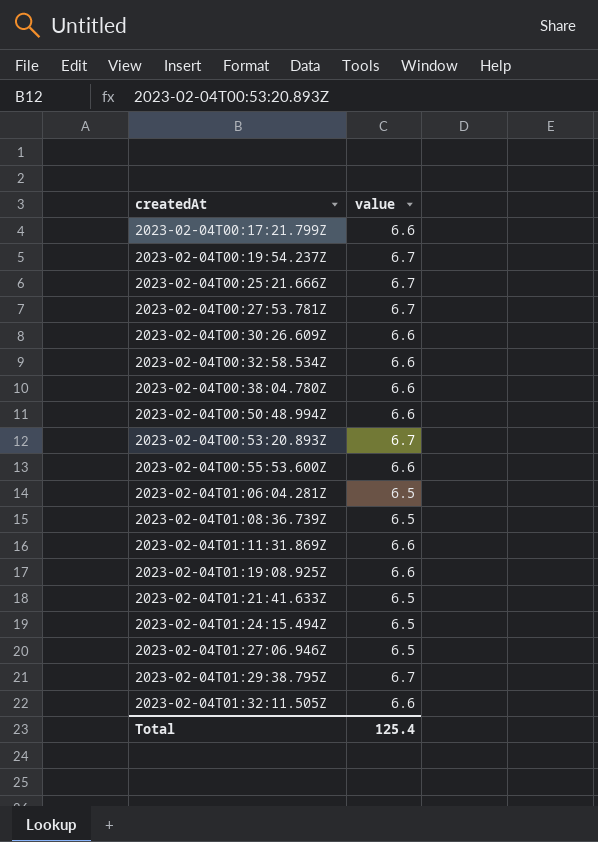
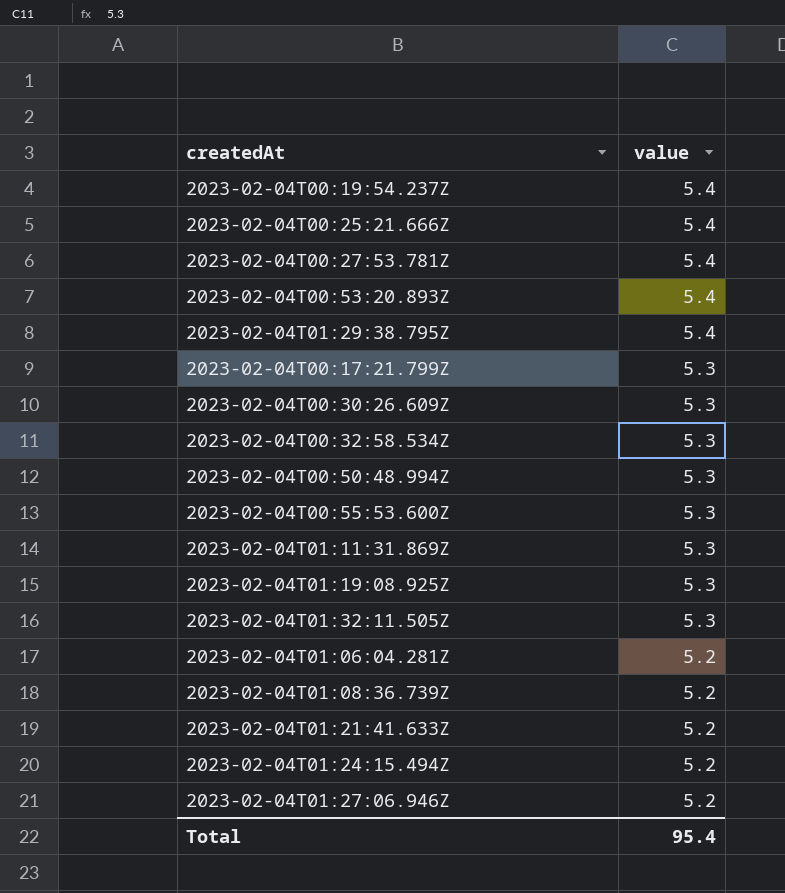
row order: createdAt ascending -> value descending
row 2023-02-04T00:38:04.780Z: 6.6 -> none
2023-02-04T00:19:54.237Z | value: 6.7 -> 5.4
2023-02-04T00:25:21.666Z | value: 6.7 -> 5.4
2023-02-04T00:27:53.781Z | value: 6.7 -> 5.4
2023-02-04T00:53:20.893Z | value: 6.7 -> 5.4
2023-02-04T01:29:38.795Z | value: 6.7 -> 5.4
2023-02-04T00:17:21.799Z | value: 6.6 -> 5.3
2023-02-04T00:30:26.609Z | value: 6.6 -> 5.3
2023-02-04T00:32:58.534Z | value: 6.6 -> 5.3
2023-02-04T00:50:48.994Z | value: 6.6 -> 5.3
2023-02-04T00:55:53.600Z | value: 6.6 -> 5.3
2023-02-04T01:11:31.869Z | value: 6.6 -> 5.3
2023-02-04T01:19:08.925Z | value: 6.6 -> 5.3
2023-02-04T01:32:11.505Z | value: 6.6 -> 5.3
2023-02-04T01:06:04.281Z | value: 6.5 -> 5.2
2023-02-04T01:08:36.739Z | value: 6.5 -> 5.2
2023-02-04T01:21:41.633Z | value: 6.5 -> 5.2
2023-02-04T01:24:15.494Z | value: 6.5 -> 5.2
2023-02-04T01:27:06.946Z | value: 6.5 -> 5.2
Total | value: 125.4 -> 95.4

